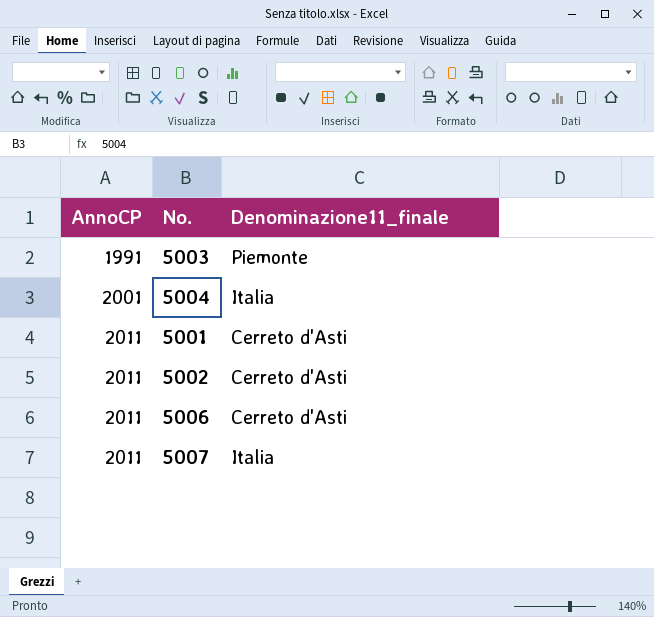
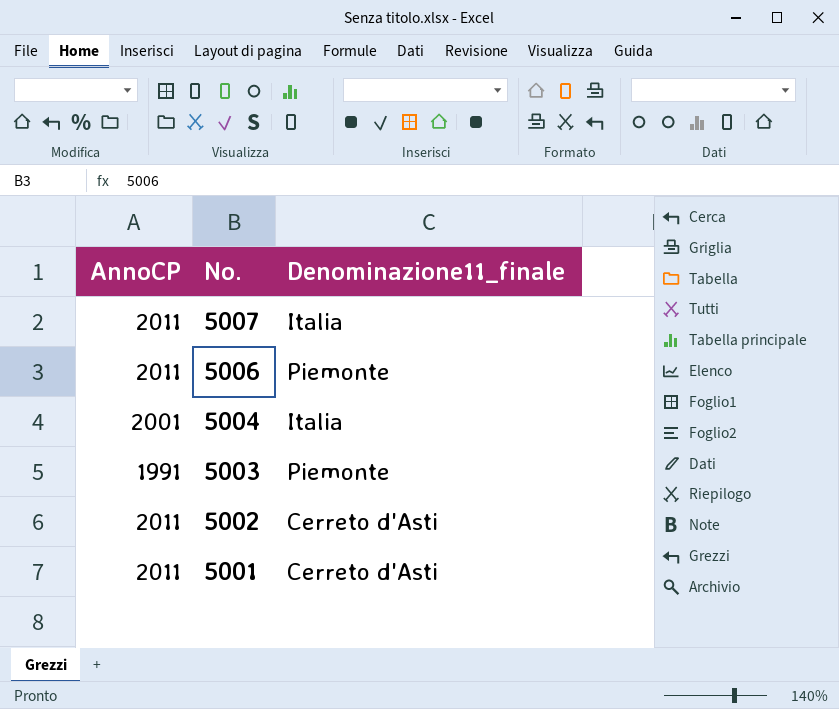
row order: AnnoCP ascending -> No. descending
5006 | Denominazione11_finale: Cerreto d'Asti -> Piemonte

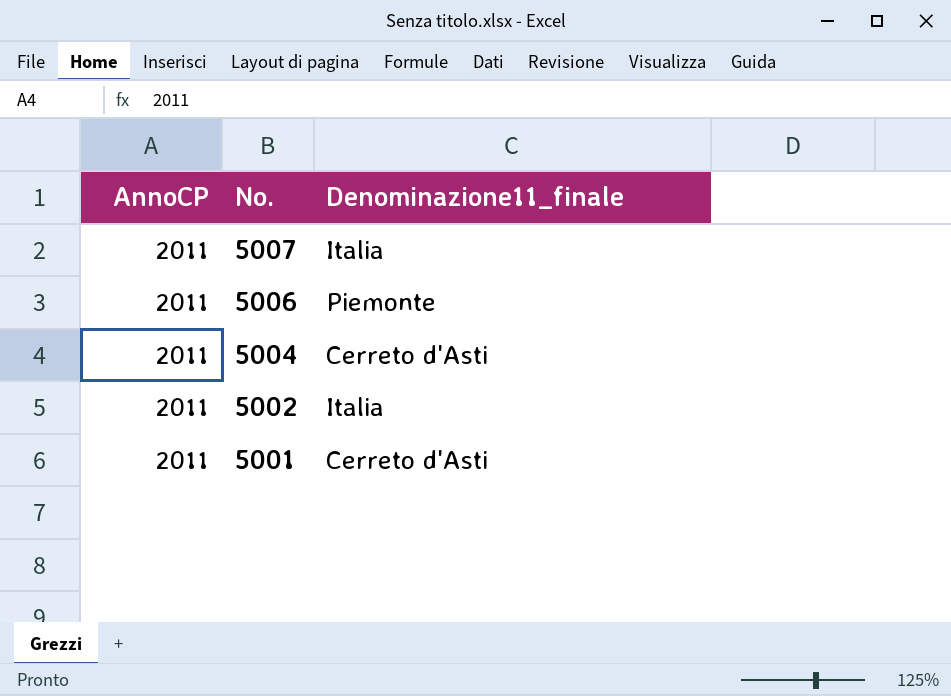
row 5003: 1991 | Piemonte -> none
5004 | AnnoCP: 2001 -> 2011
5004 | Denominazione11_finale: Italia -> Cerreto d'Asti
5002 | Denominazione11_finale: Cerreto d'Asti -> Italia

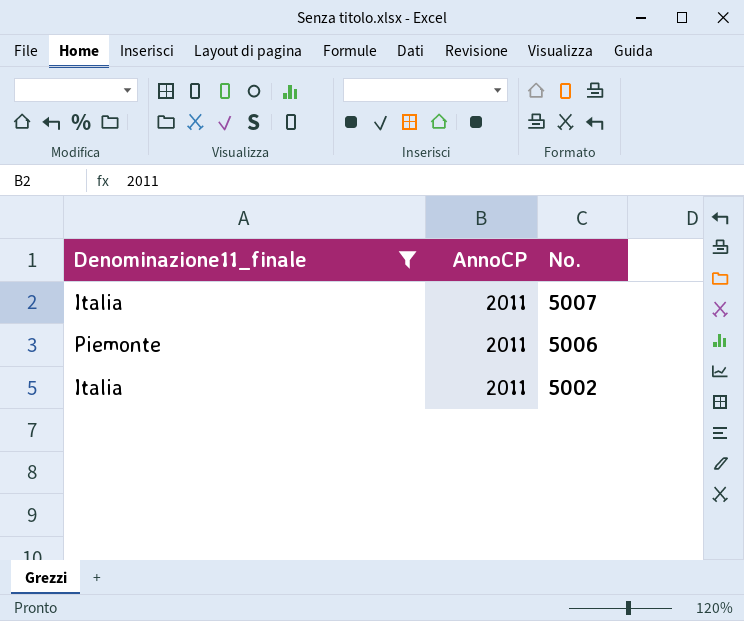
filter: none -> Denominazione11_finale != Cerreto d'Asti
column Denominazione11_finale | position: 3 -> 1

